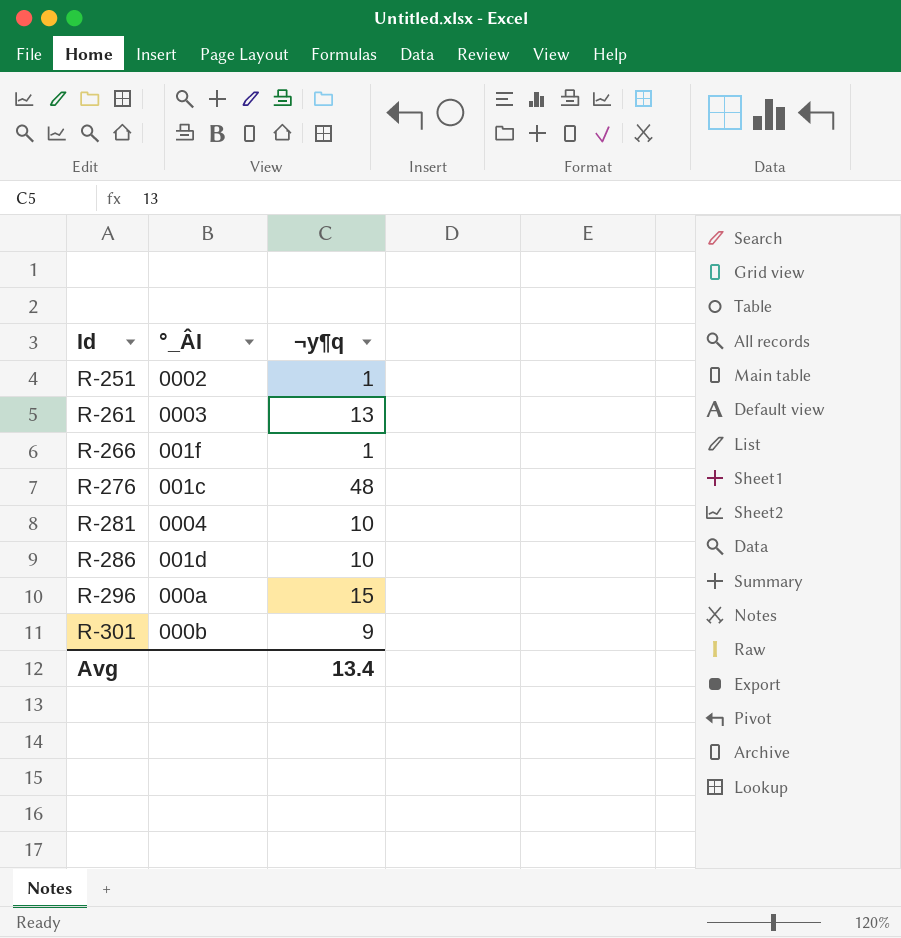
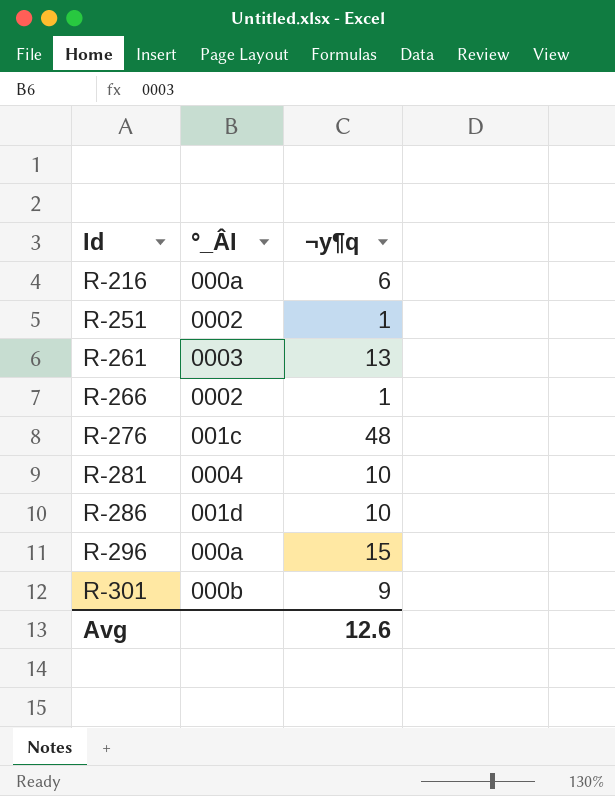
row R-216: none -> 000a | 6
R-266 | °_ÂI: 001f -> 0002
Avg | ¬y¶q: 13.4 -> 12.6

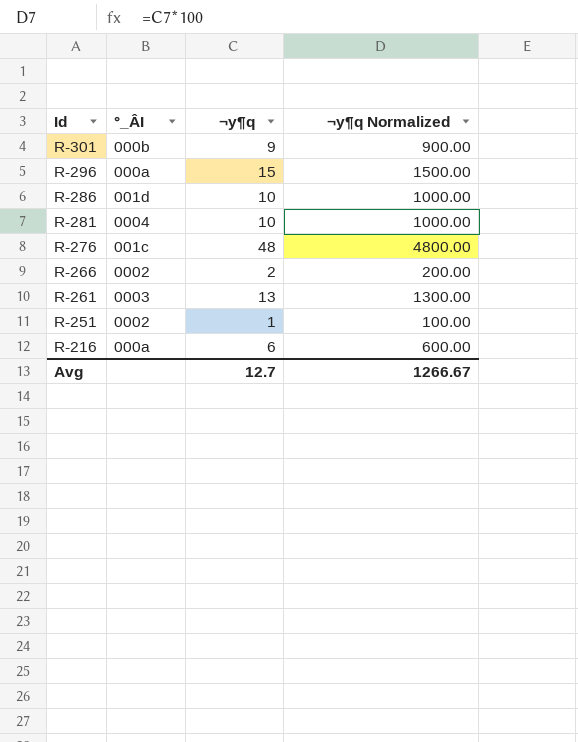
row order: Id ascending -> Id descending
column ¬y¶q Normalized | formula: none -> [¬y¶q] * 100
R-266 | ¬y¶q: 1 -> 2
Avg | ¬y¶q: 12.6 -> 12.7

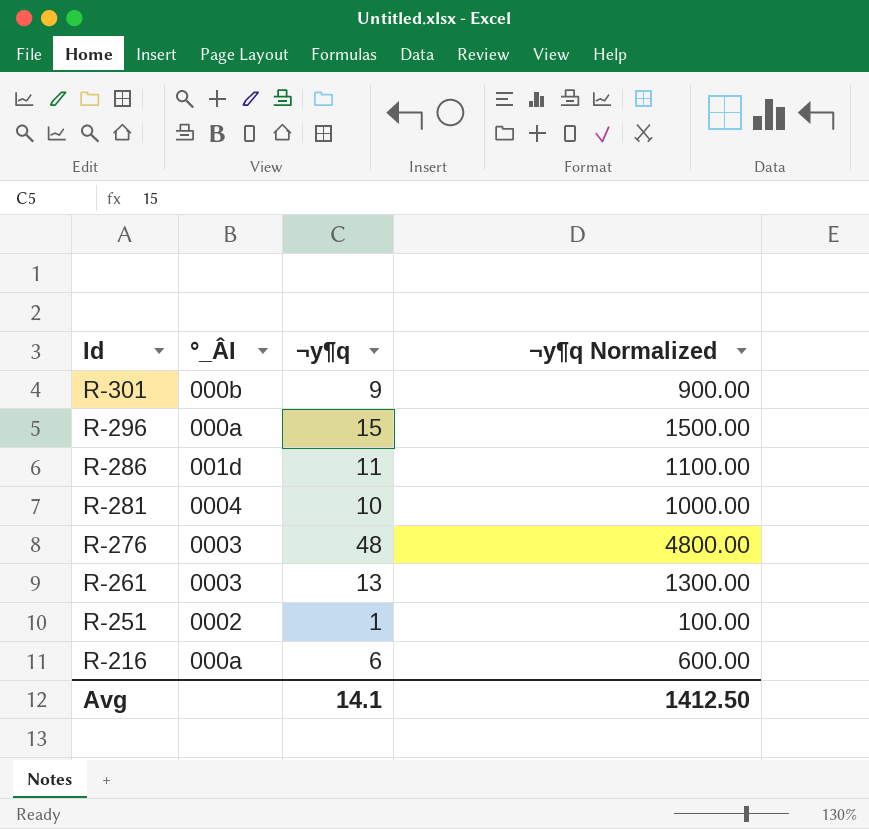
row R-266: 0002 | 2 | 200.00 -> none
R-286 | ¬y¶q: 10 -> 11
R-286 | ¬y¶q Normalized: 1000.00 -> 1100.00
R-276 | °_ÂI: 001c -> 0003
Avg | ¬y¶q: 12.7 -> 14.1
Avg | ¬y¶q Normalized: 1266.67 -> 1412.50

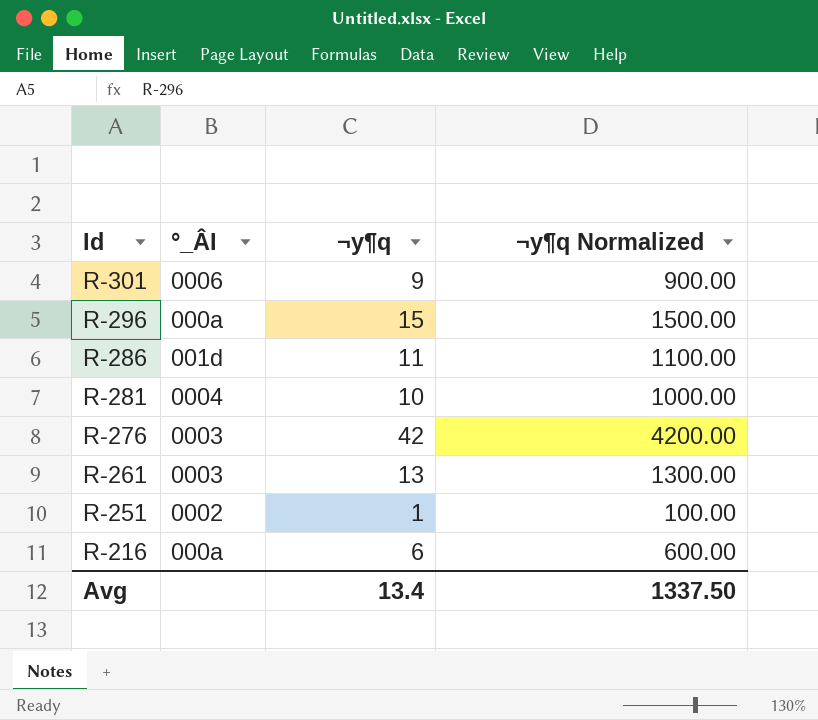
R-301 | °_ÂI: 000b -> 0006
R-276 | ¬y¶q: 48 -> 42
R-276 | ¬y¶q Normalized: 4800.00 -> 4200.00
Avg | ¬y¶q: 14.1 -> 13.4
Avg | ¬y¶q Normalized: 1412.50 -> 1337.50

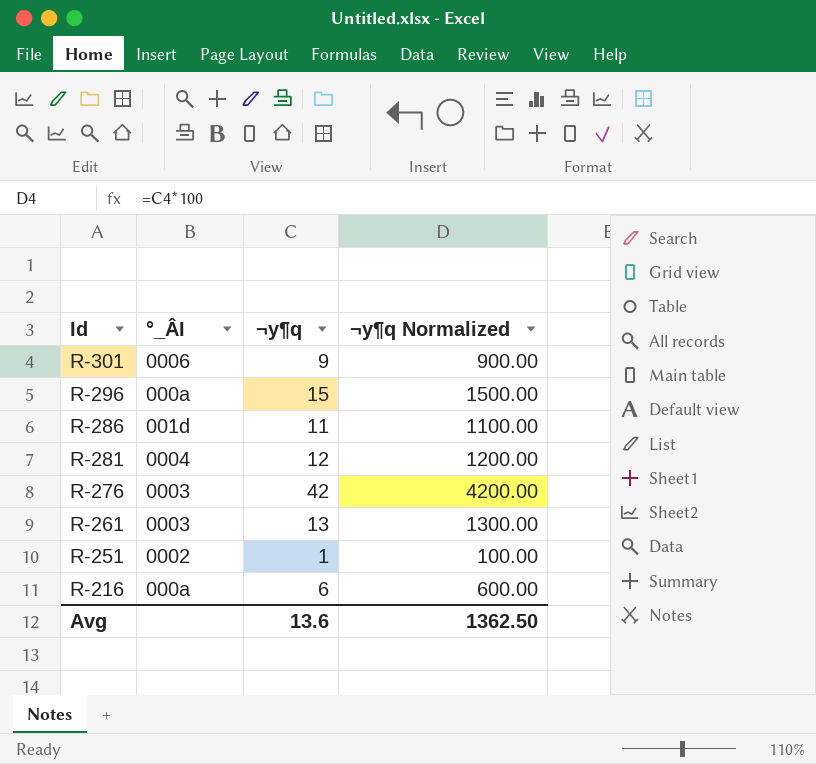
R-281 | ¬y¶q: 10 -> 12
R-281 | ¬y¶q Normalized: 1000.00 -> 1200.00
Avg | ¬y¶q: 13.4 -> 13.6
Avg | ¬y¶q Normalized: 1337.50 -> 1362.50

